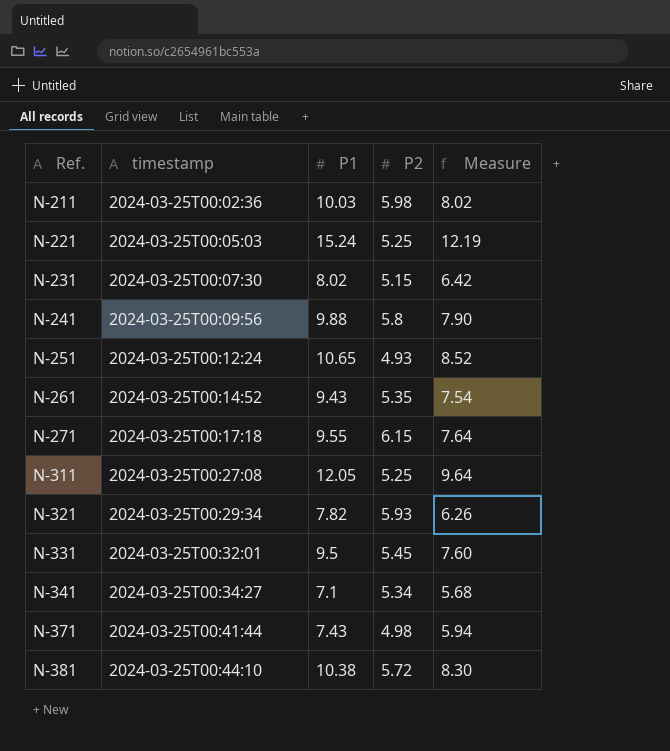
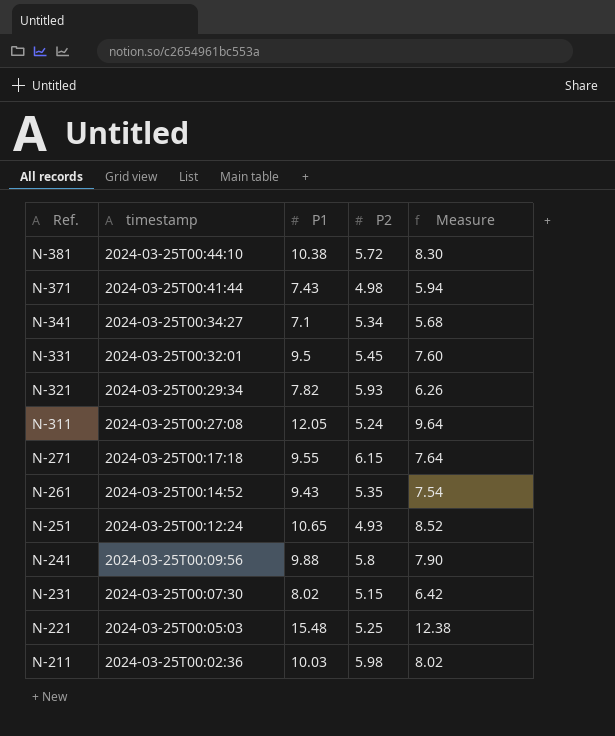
row order: Ref. ascending -> Ref. descending
N-311 | P2: 5.25 -> 5.24
N-221 | P1: 15.24 -> 15.48
N-221 | Measure: 12.19 -> 12.38

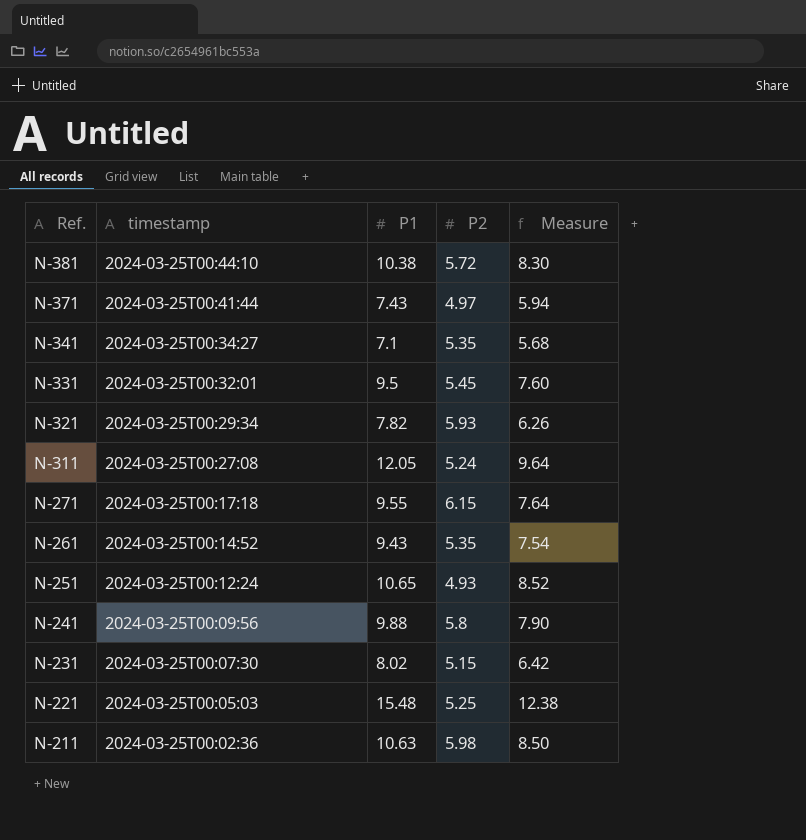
N-371 | P2: 4.98 -> 4.97
N-341 | P2: 5.34 -> 5.35
N-211 | P1: 10.03 -> 10.63
N-211 | Measure: 8.02 -> 8.50

